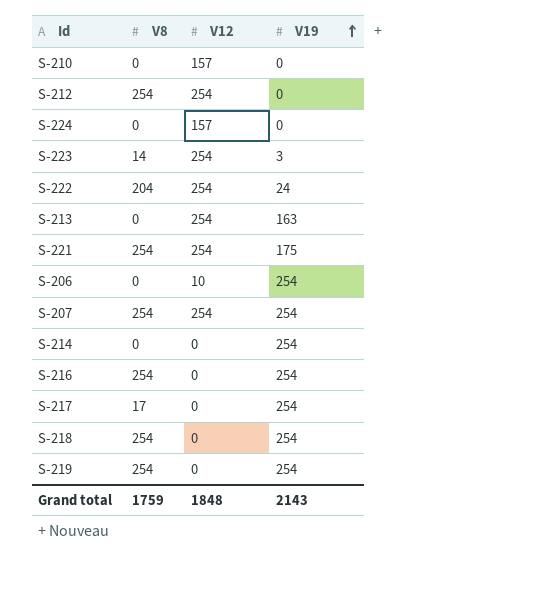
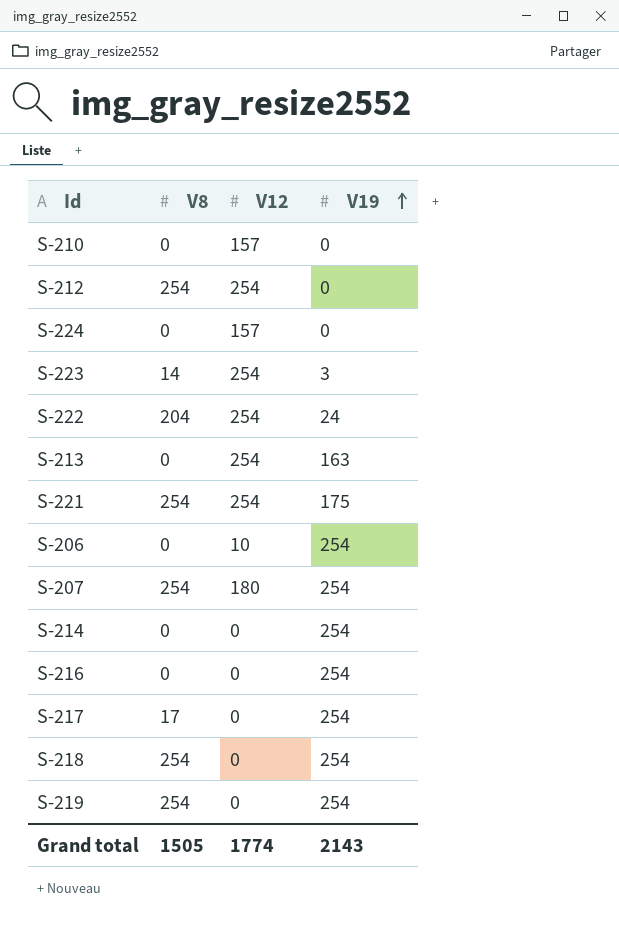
S-207 | V12: 254 -> 180
S-216 | V8: 254 -> 0
Grand total | V8: 1759 -> 1505
Grand total | V12: 1848 -> 1774

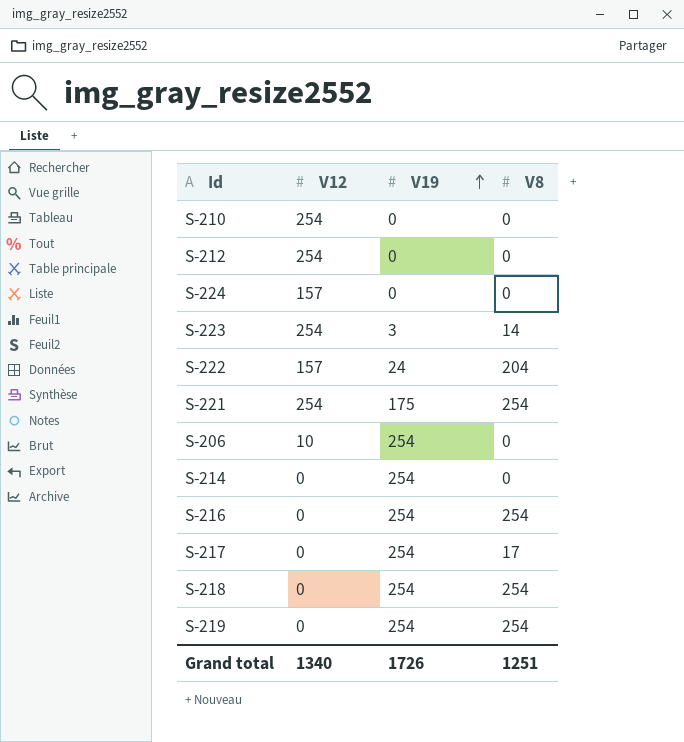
column V8 | position: 2 -> 4
row S-213: 0 | 254 | 163 -> none
row S-207: 254 | 180 | 254 -> none
S-210 | V12: 157 -> 254
S-212 | V8: 254 -> 0
S-222 | V12: 254 -> 157
S-216 | V8: 0 -> 254
Grand total | V12: 1774 -> 1340
Grand total | V19: 2143 -> 1726
Grand total | V8: 1505 -> 1251

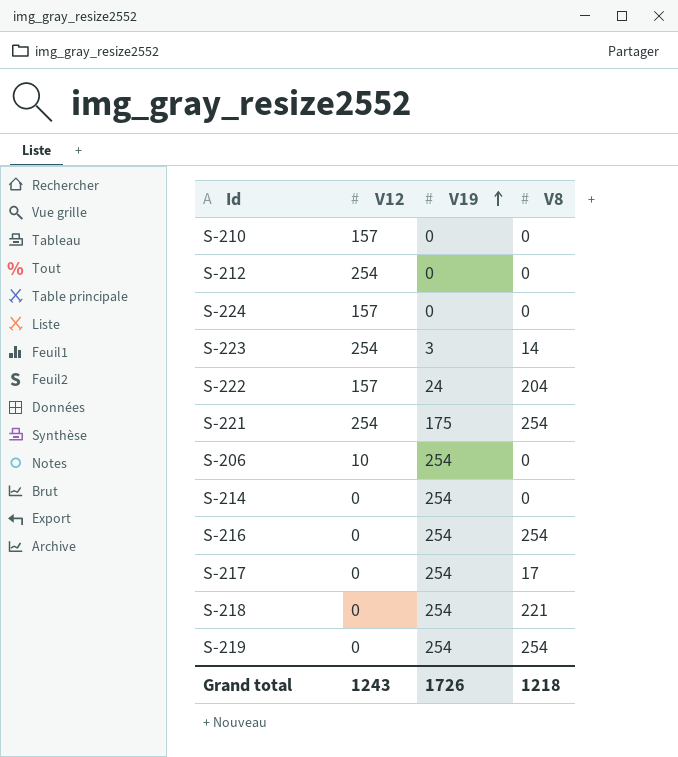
S-210 | V12: 254 -> 157
S-218 | V8: 254 -> 221
Grand total | V12: 1340 -> 1243
Grand total | V8: 1251 -> 1218

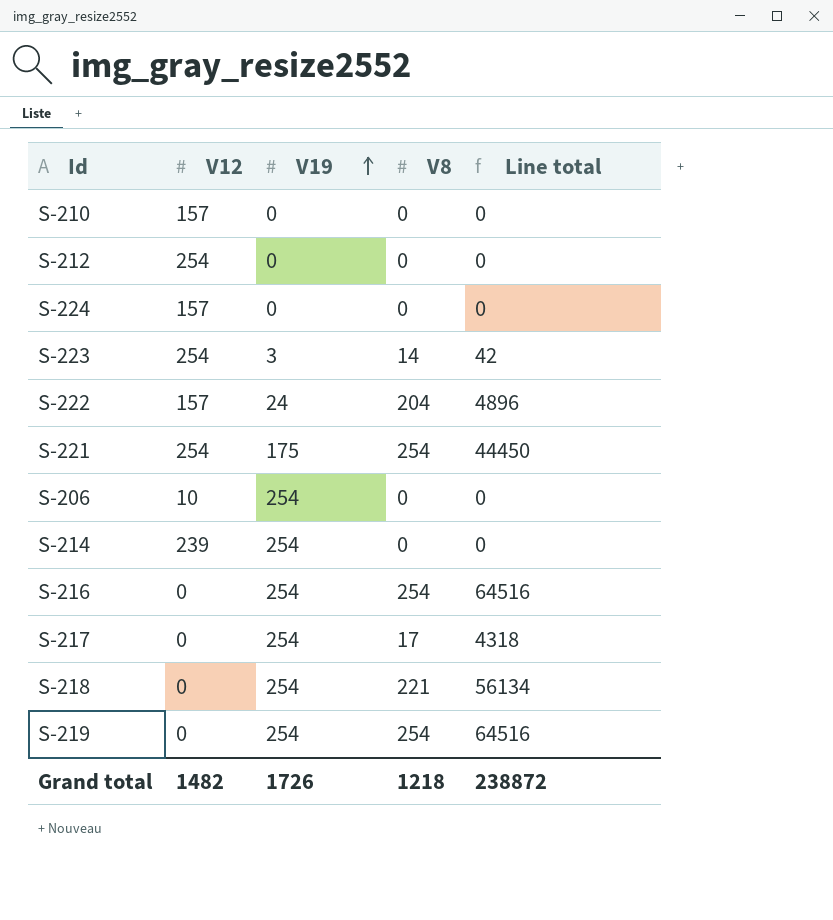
column Line total | formula: none -> [V19] * [V8]
S-214 | V12: 0 -> 239
Grand total | V12: 1243 -> 1482

